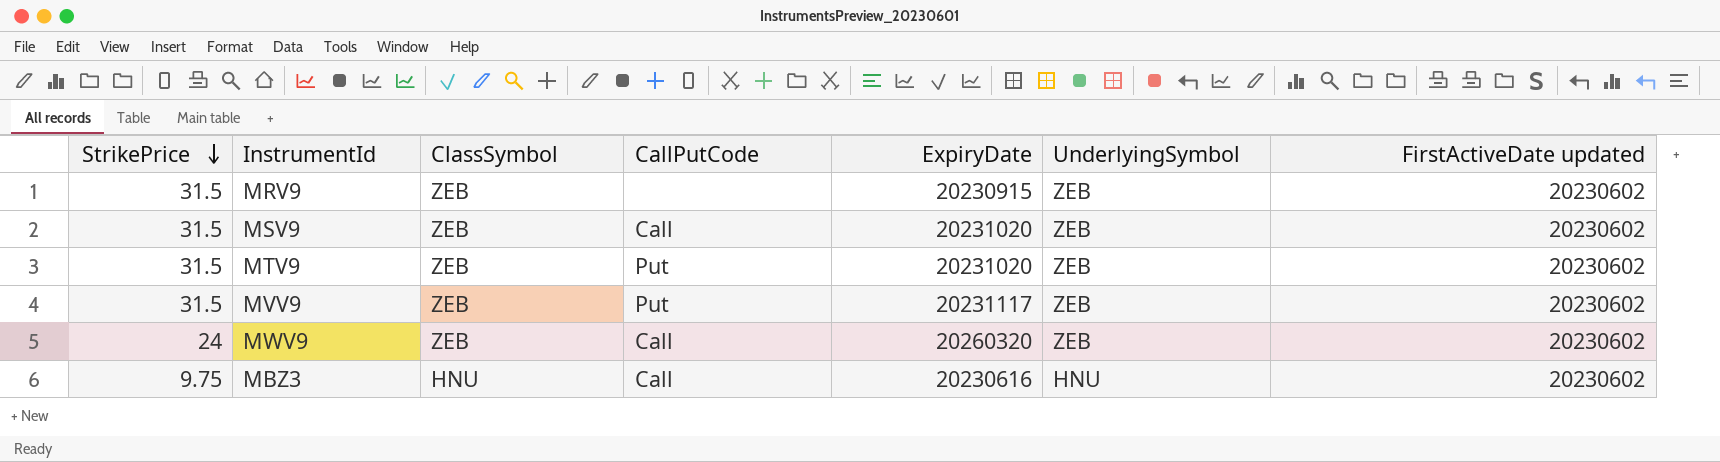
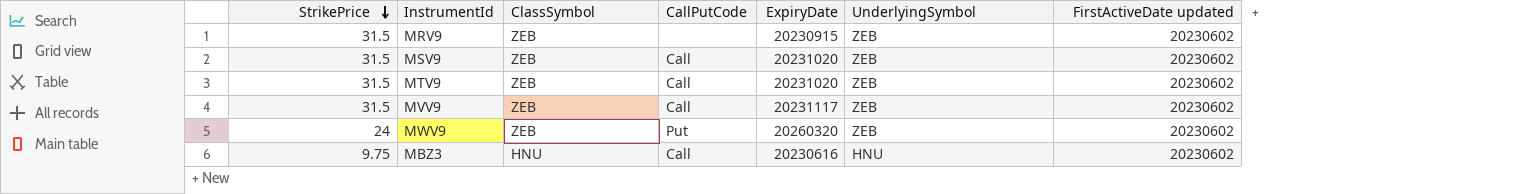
MTV9 | CallPutCode: Put -> Call
MVV9 | CallPutCode: Put -> Call
MWV9 | CallPutCode: Call -> Put

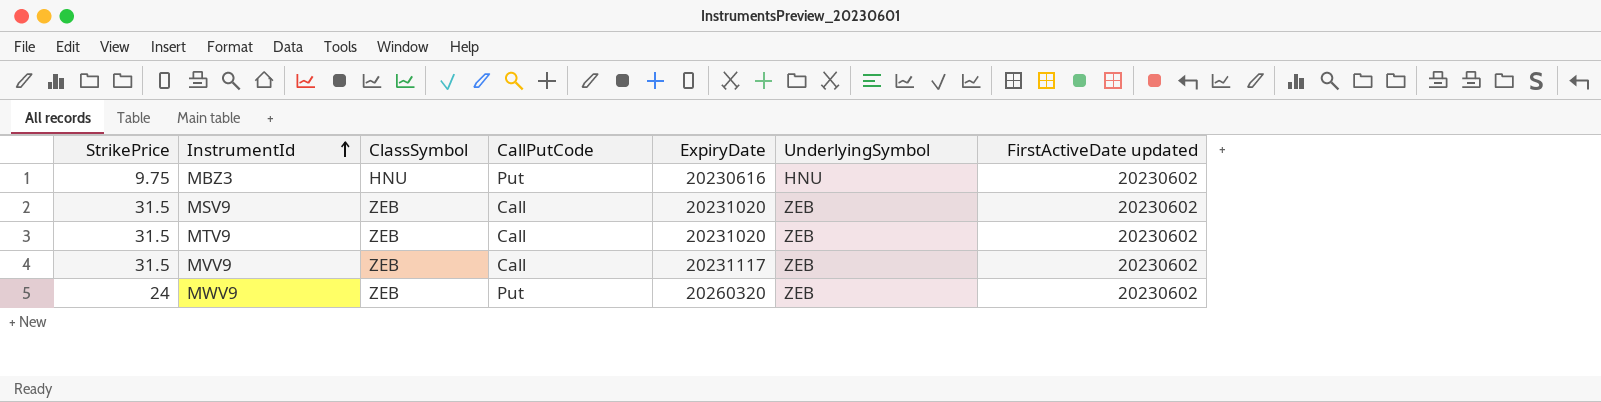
row order: StrikePrice descending -> InstrumentId ascending
row MRV9: 31.5 | ZEB | none | 20230915 | ZEB | 20230602 -> none
MBZ3 | CallPutCode: Call -> Put

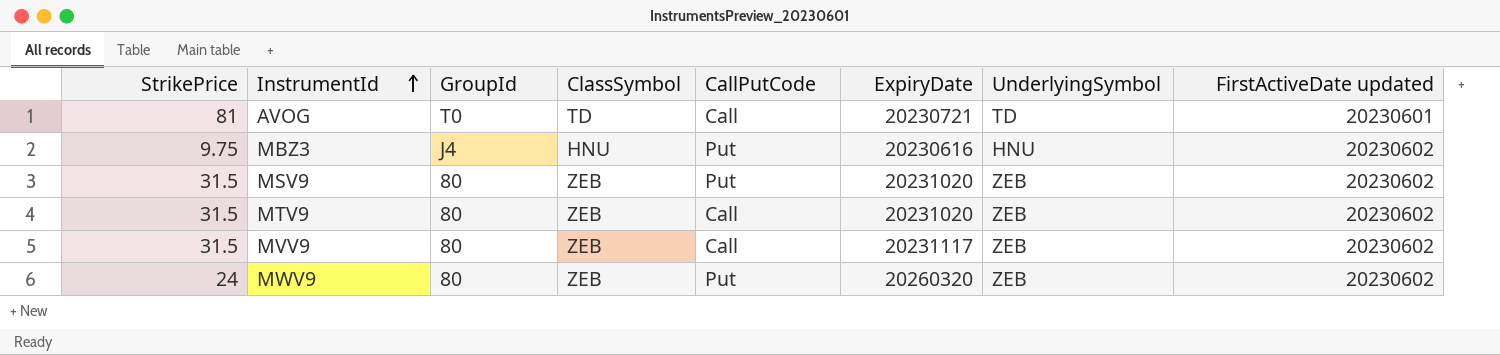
column GroupId | position: none -> 3
row AVOG: none -> 81 | T0 | TD | Call | 20230721 | TD | 20230601
MSV9 | CallPutCode: Call -> Put

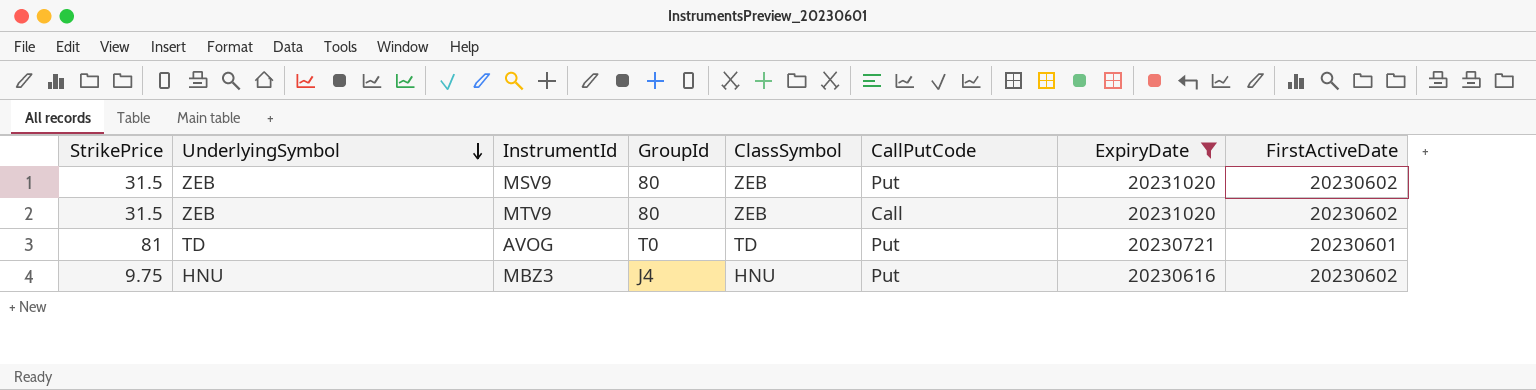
filter: none -> ExpiryDate <= 20231020
row order: InstrumentId ascending -> UnderlyingSymbol descending
column UnderlyingSymbol | position: 7 -> 2
column name: FirstActiveDate updated -> FirstActiveDate
AVOG | CallPutCode: Call -> Put

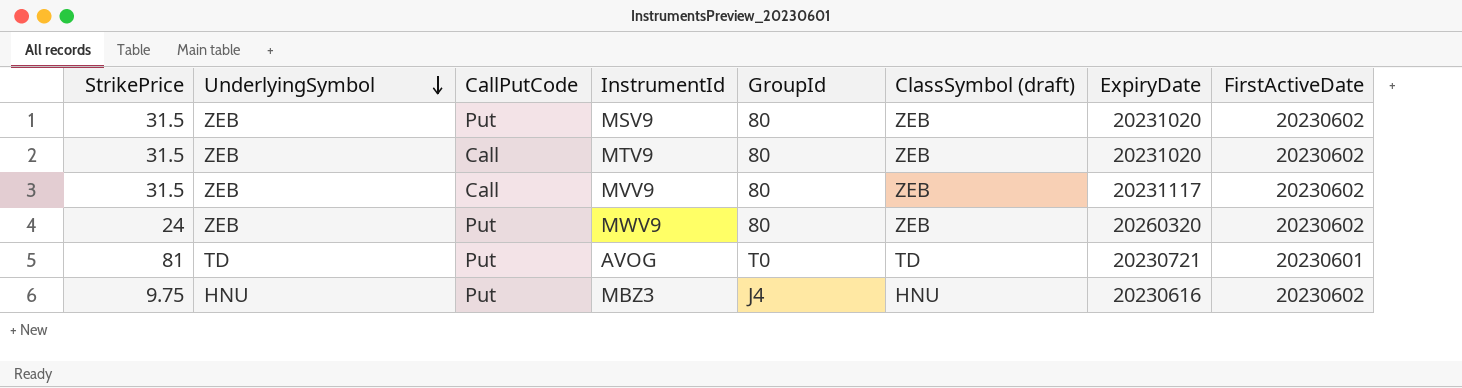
filter: ExpiryDate <= 20231020 -> none
column CallPutCode | position: 6 -> 3
column name: ClassSymbol -> ClassSymbol (draft)

